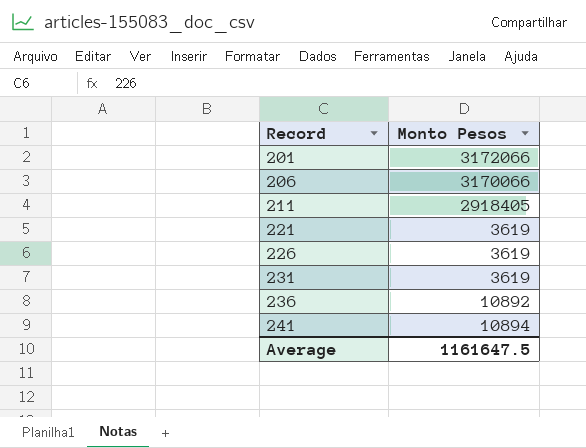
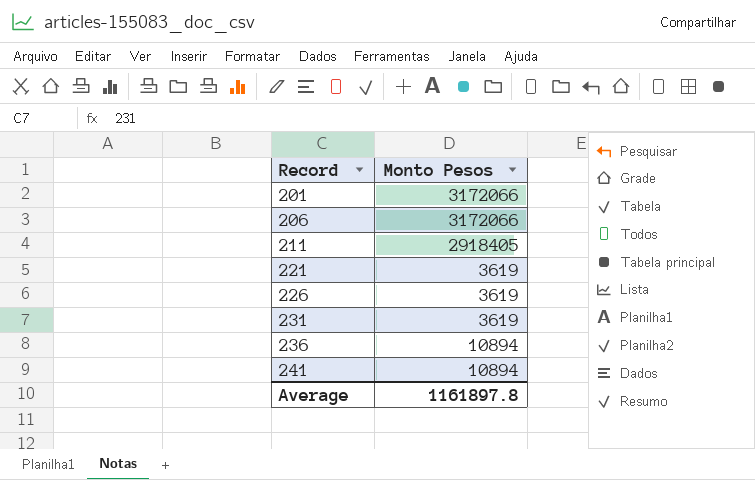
206 | Monto Pesos: 3170066 -> 3172066
236 | Monto Pesos: 10892 -> 10894
Average | Monto Pesos: 1161647.5 -> 1161897.8

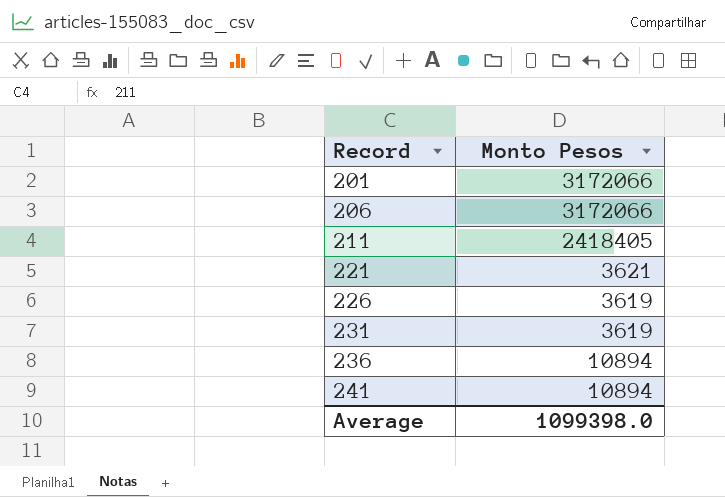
211 | Monto Pesos: 2918405 -> 2418405
221 | Monto Pesos: 3619 -> 3621
Average | Monto Pesos: 1161897.8 -> 1099398.0

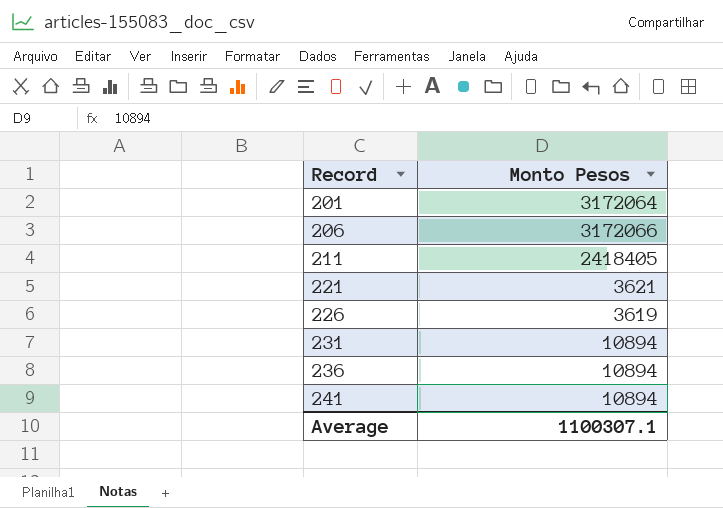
201 | Monto Pesos: 3172066 -> 3172064
231 | Monto Pesos: 3619 -> 10894
Average | Monto Pesos: 1099398.0 -> 1100307.1

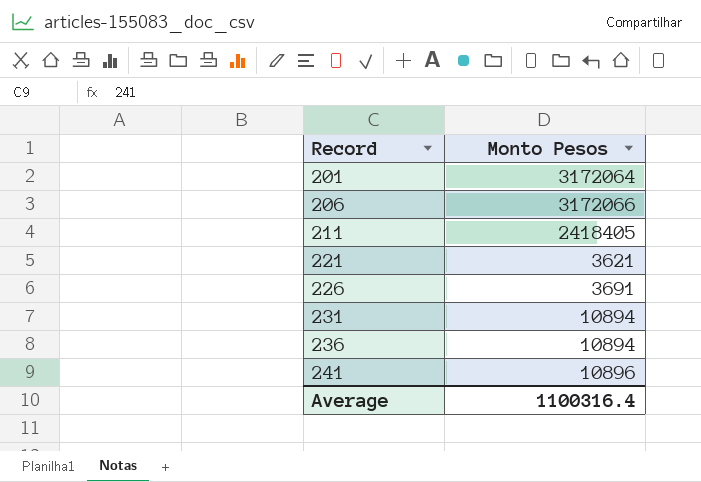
226 | Monto Pesos: 3619 -> 3691
241 | Monto Pesos: 10894 -> 10896
Average | Monto Pesos: 1100307.1 -> 1100316.4

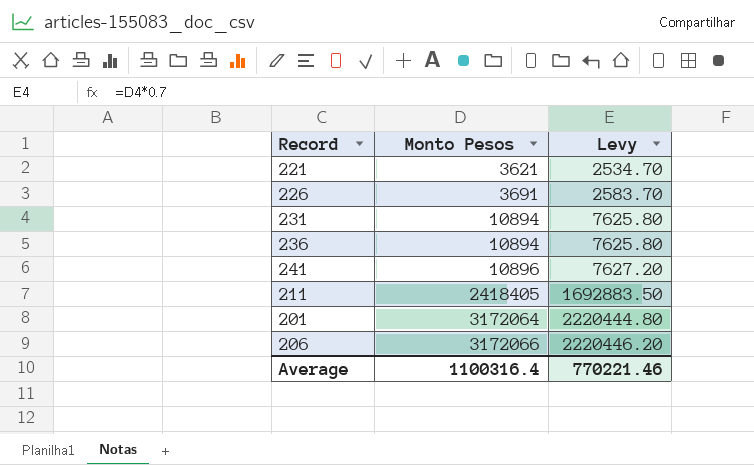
row order: Record ascending -> Monto Pesos ascending
column Levy | formula: none -> [Monto Pesos] * 0.7

